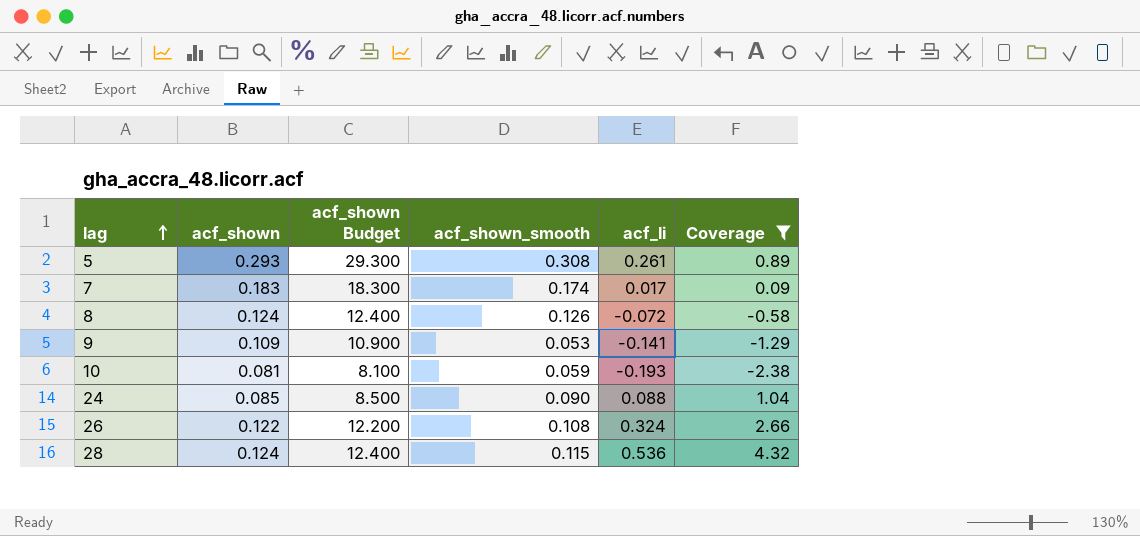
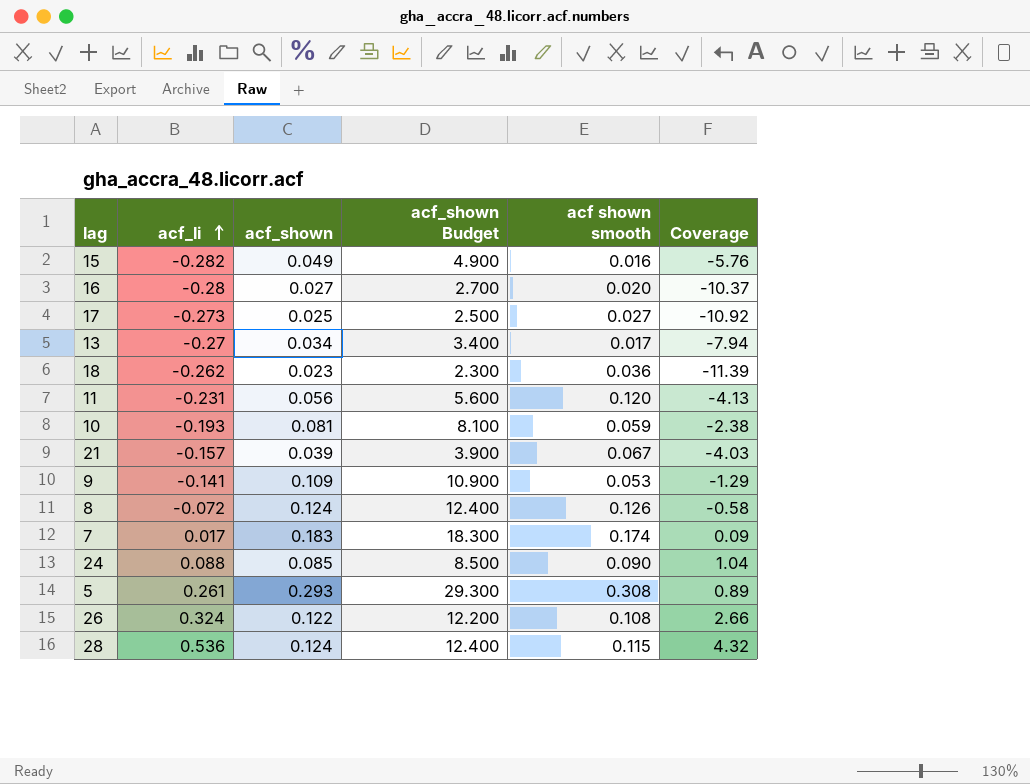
filter: Coverage >= -2.38 -> none
row order: lag ascending -> acf_li ascending
column acf_li | position: 5 -> 2
column name: acf_shown_smooth -> acf shown smooth

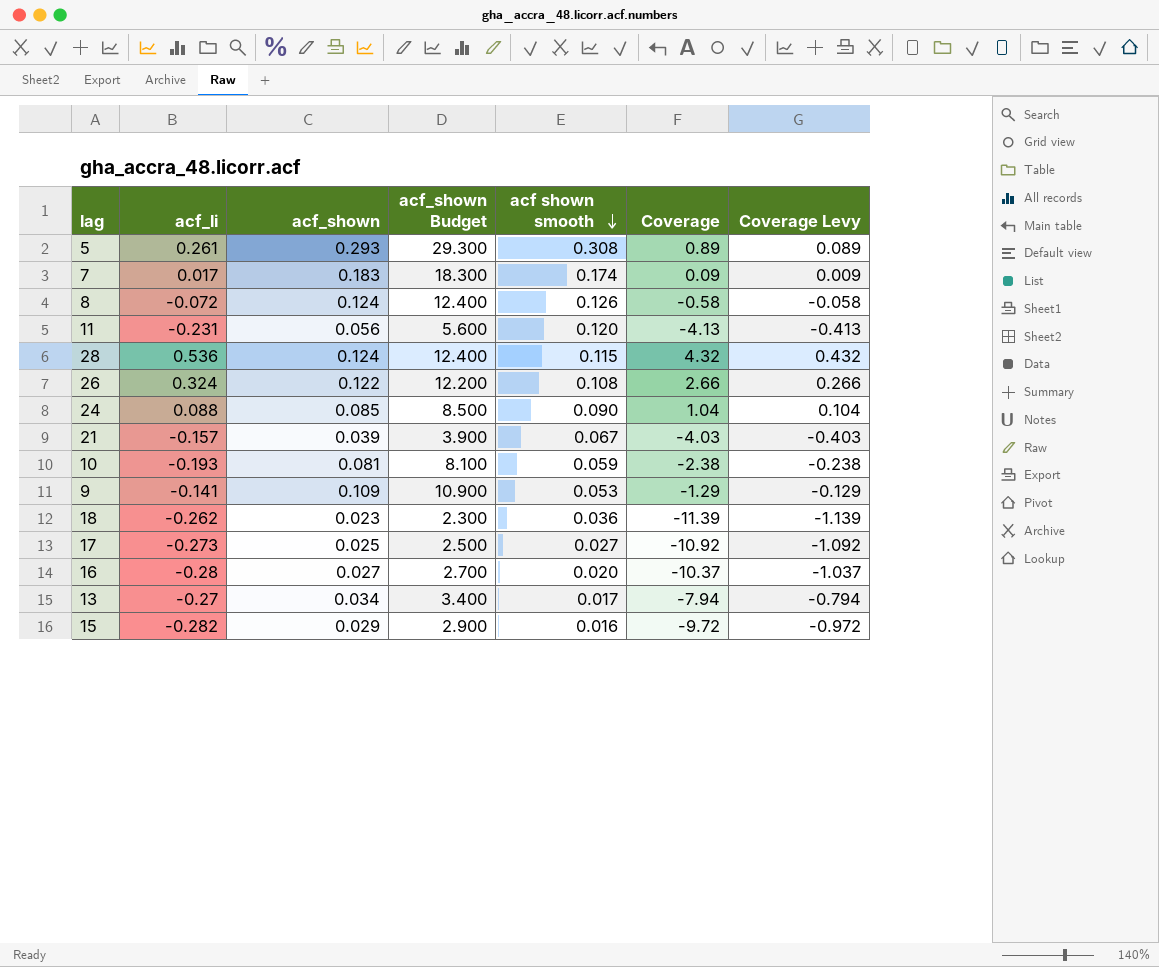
row order: acf_li ascending -> acf shown smooth descending
column Coverage Levy | formula: none -> [Coverage] * 0.1
15 | acf_shown: 0.049 -> 0.029
15 | acf_shown Budget: 4.900 -> 2.900
15 | Coverage: -5.76 -> -9.72

